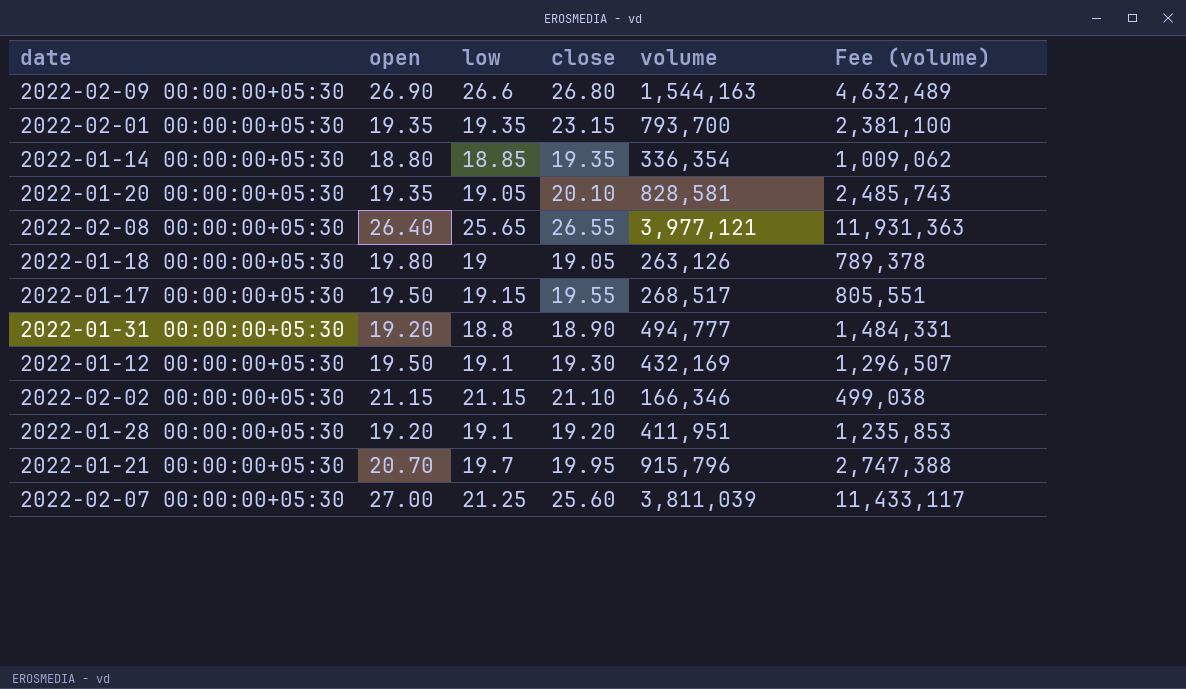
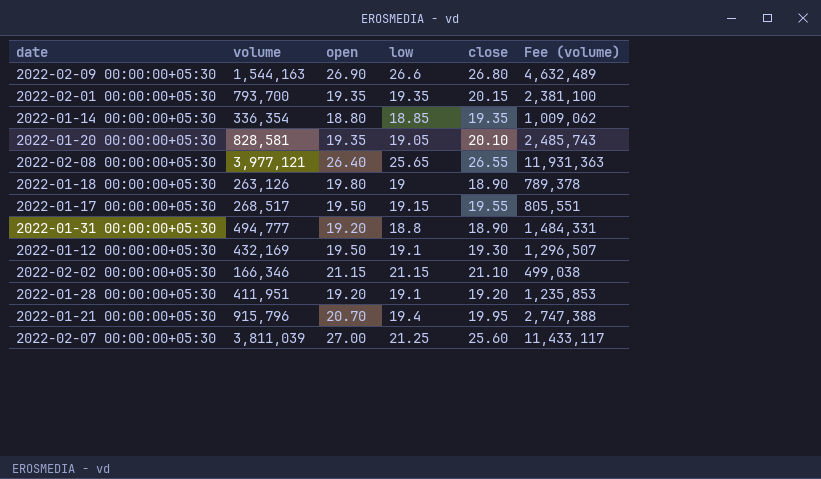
column volume | position: 5 -> 2
2022-02-01 00:00:00+05:30 | close: 23.15 -> 20.15
2022-01-18 00:00:00+05:30 | close: 19.05 -> 18.90
2022-01-21 00:00:00+05:30 | low: 19.7 -> 19.4

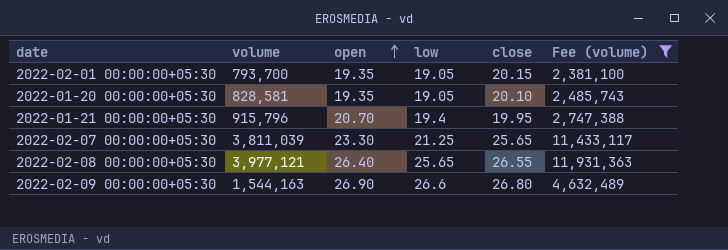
filter: none -> Fee (volume) >= 2,381,100
row order: none -> open ascending
2022-02-01 00:00:00+05:30 | low: 19.35 -> 19.05
2022-02-07 00:00:00+05:30 | open: 27.00 -> 23.30
2022-02-07 00:00:00+05:30 | close: 25.60 -> 25.65

